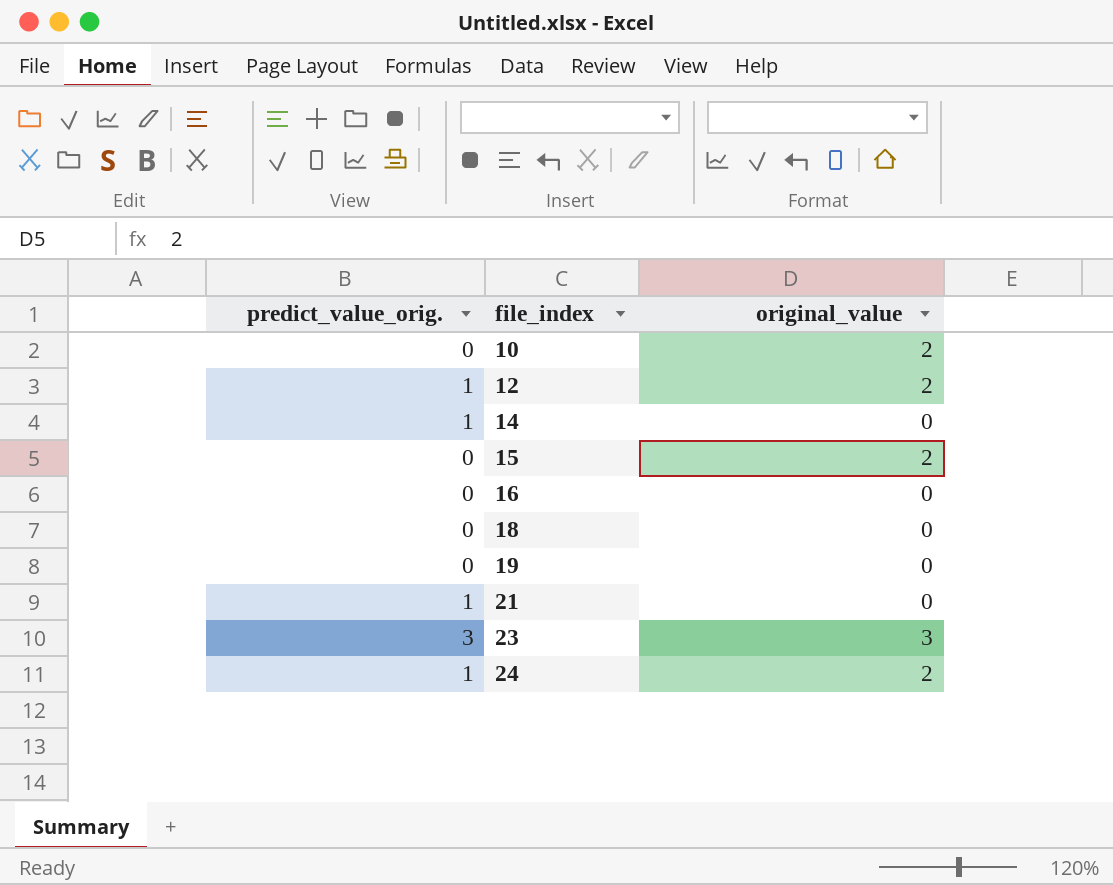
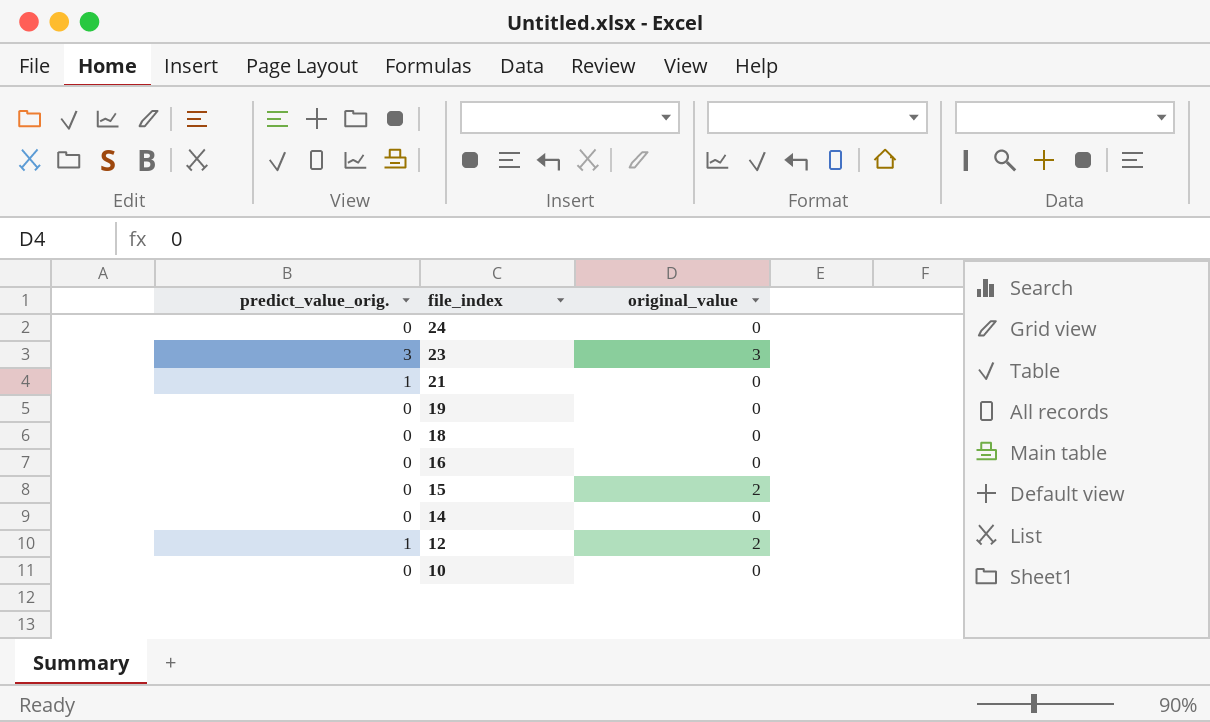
row order: file_index ascending -> file_index descending
24 | predict_value_orig.: 1 -> 0
24 | original_value: 2 -> 0
14 | predict_value_orig.: 1 -> 0
10 | original_value: 2 -> 0

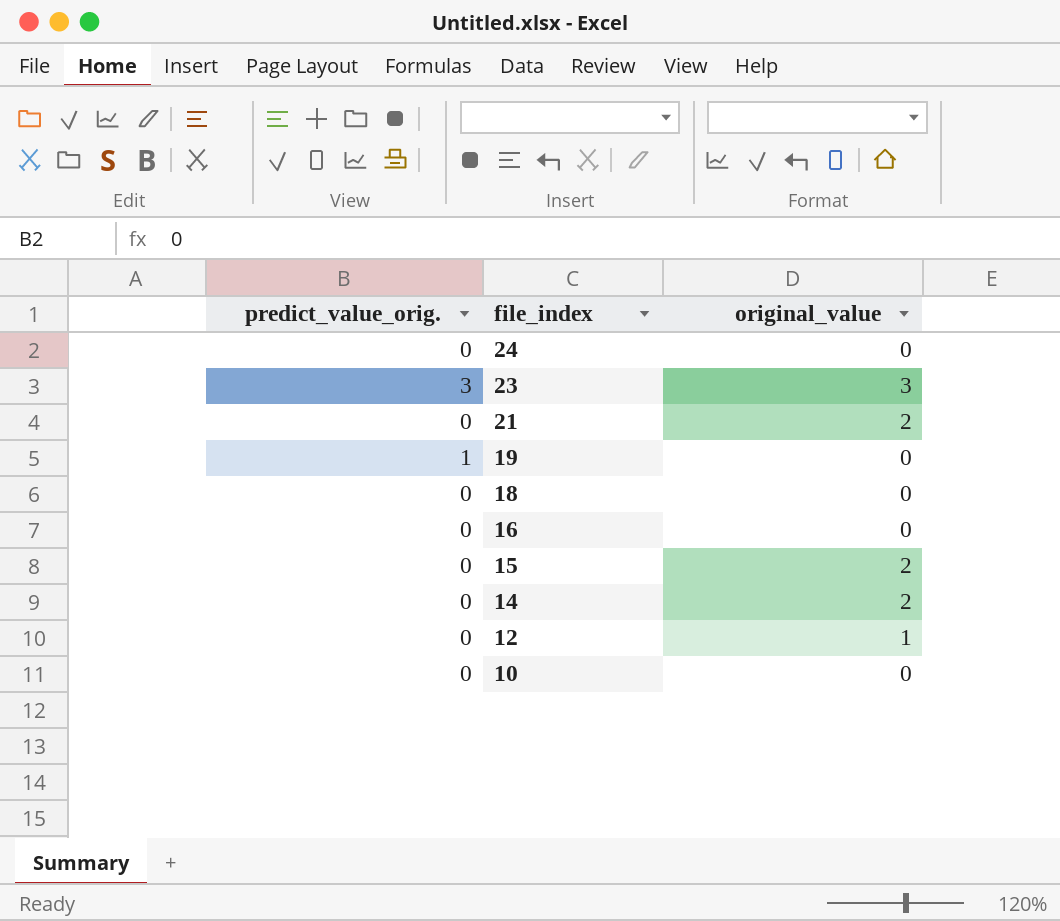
21 | predict_value_orig.: 1 -> 0
21 | original_value: 0 -> 2
19 | predict_value_orig.: 0 -> 1
14 | original_value: 0 -> 2
12 | predict_value_orig.: 1 -> 0
12 | original_value: 2 -> 1

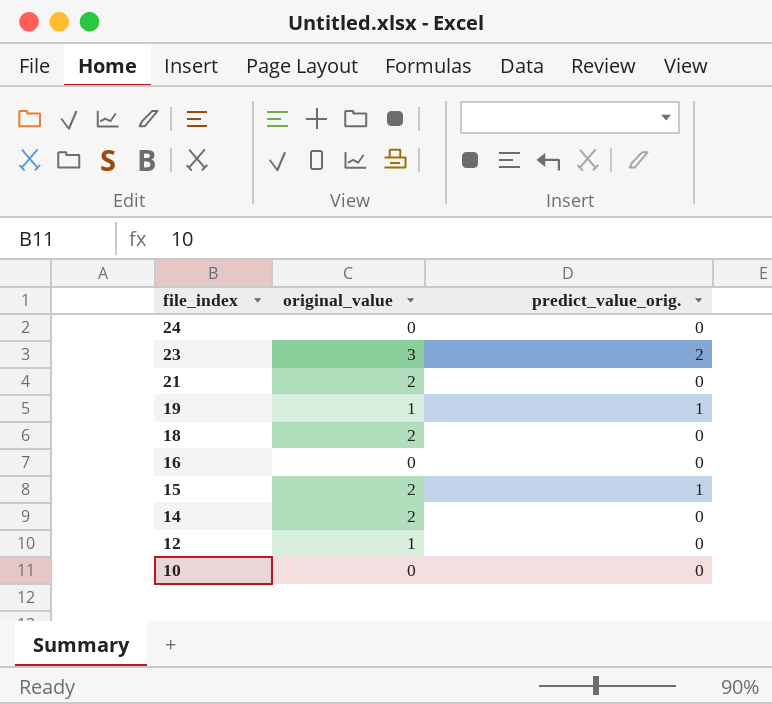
column predict_value_orig. | position: 1 -> 3
23 | predict_value_orig.: 3 -> 2
19 | original_value: 0 -> 1
18 | original_value: 0 -> 2
15 | predict_value_orig.: 0 -> 1

